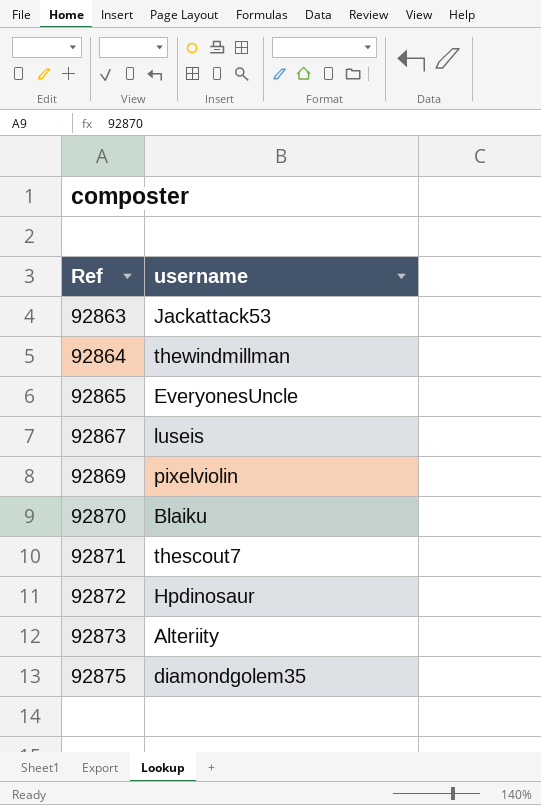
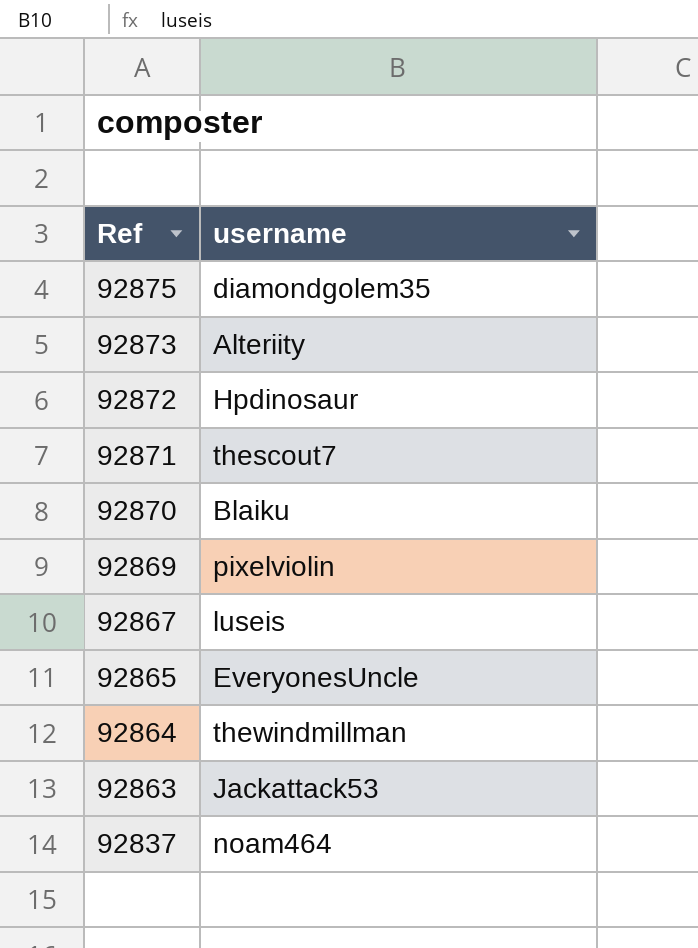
row order: Ref ascending -> Ref descending
row 92837: none -> noam464

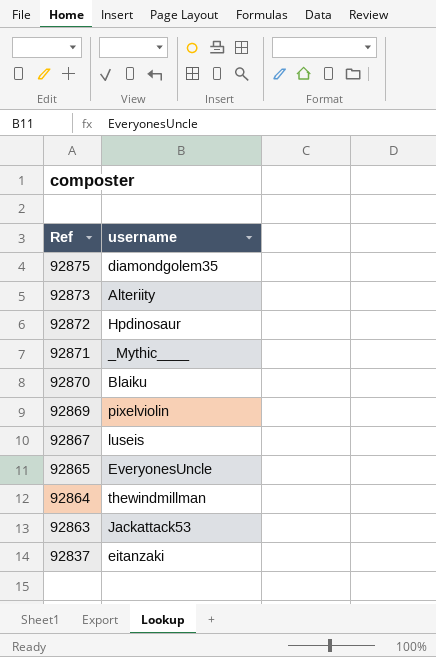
92871 | username: thescout7 -> _Mythic____
92837 | username: noam464 -> eitanzaki

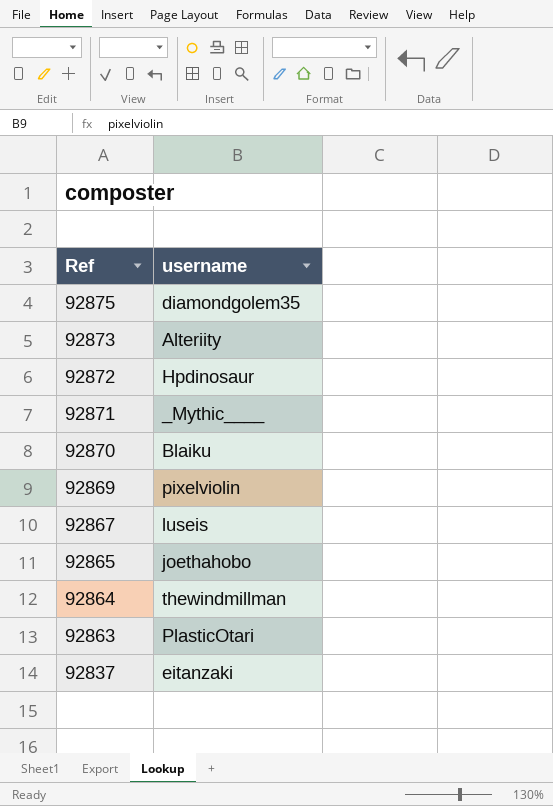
92865 | username: EveryonesUncle -> joethahobo
92863 | username: Jackattack53 -> PlasticOtari

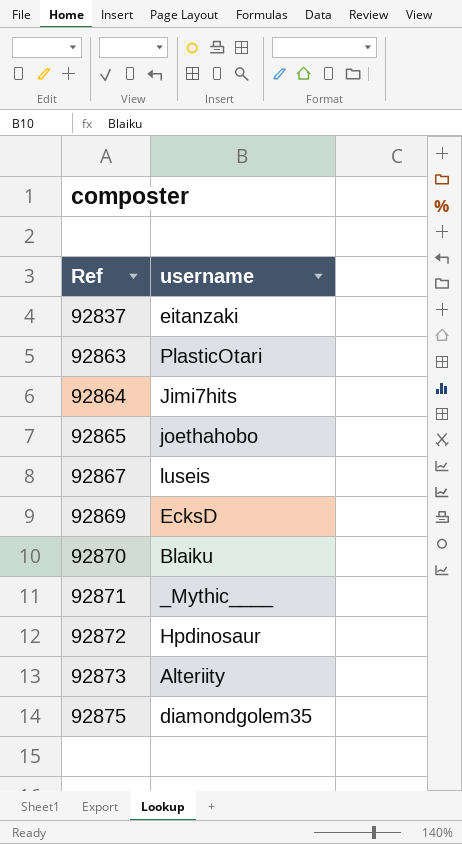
row order: Ref descending -> Ref ascending
92864 | username: thewindmillman -> Jimi7hits
92869 | username: pixelviolin -> EcksD

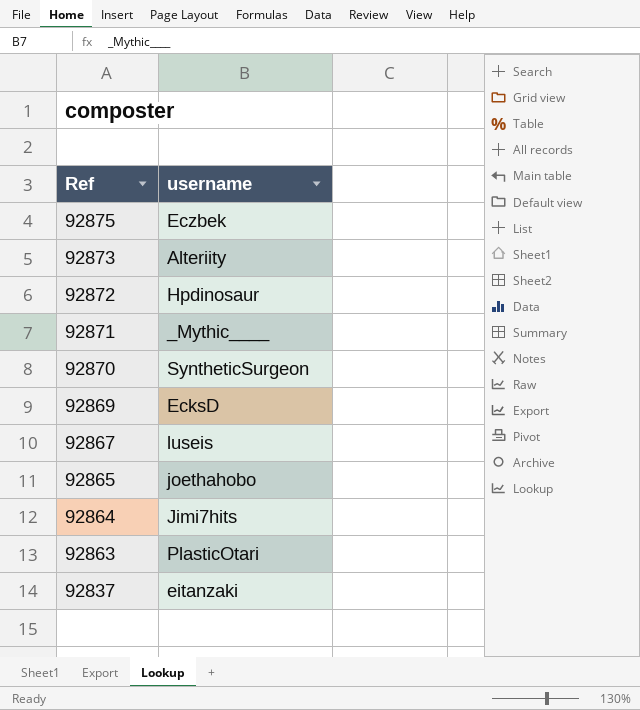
row order: Ref ascending -> Ref descending
92875 | username: diamondgolem35 -> Eczbek
92870 | username: Blaiku -> SyntheticSurgeon

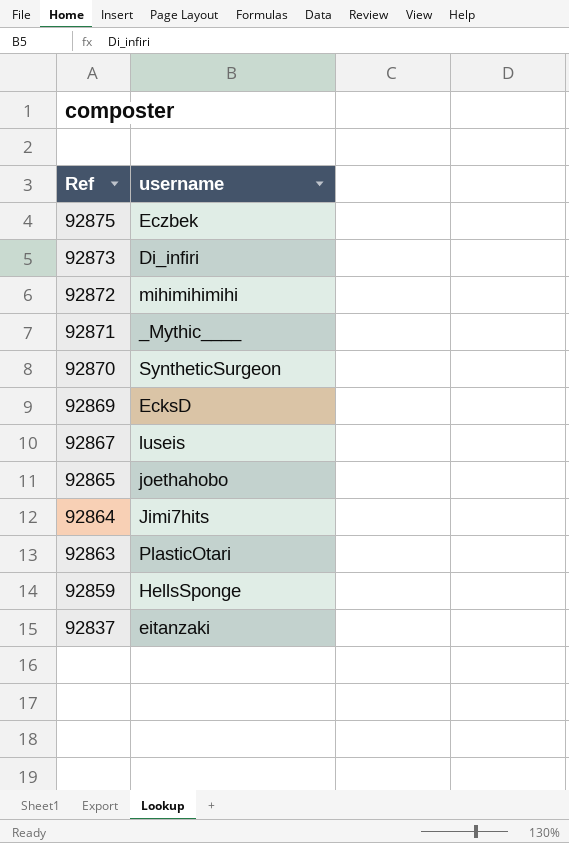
92873 | username: Alteriity -> Di_infiri
92872 | username: Hpdinosaur -> mihimihimihi
row 92859: none -> HellsSponge

